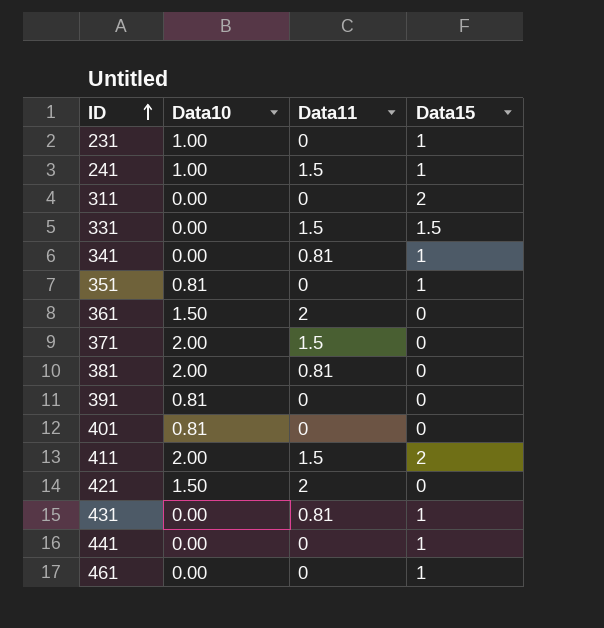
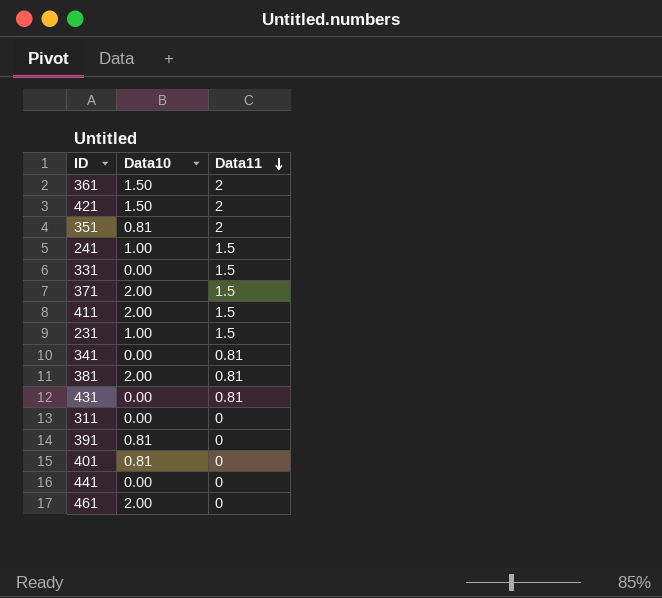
row order: ID ascending -> Data11 descending
column Data15 | position: 4 -> none
351 | Data11: 0 -> 2
231 | Data11: 0 -> 1.5
461 | Data10: 0.00 -> 2.00

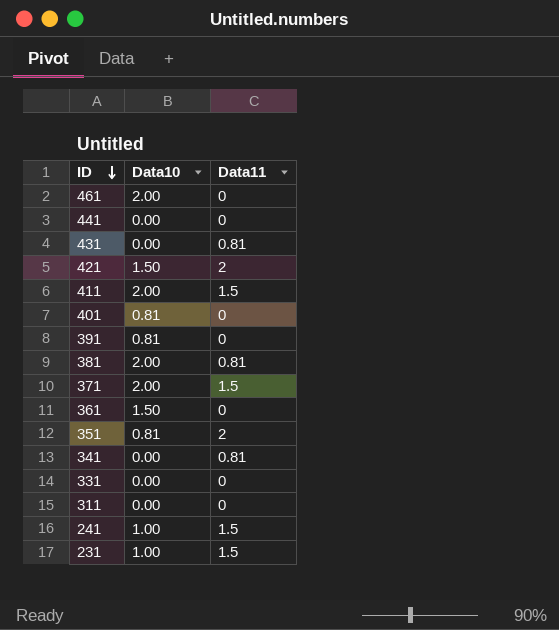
row order: Data11 descending -> ID descending
361 | Data11: 2 -> 0
331 | Data11: 1.5 -> 0

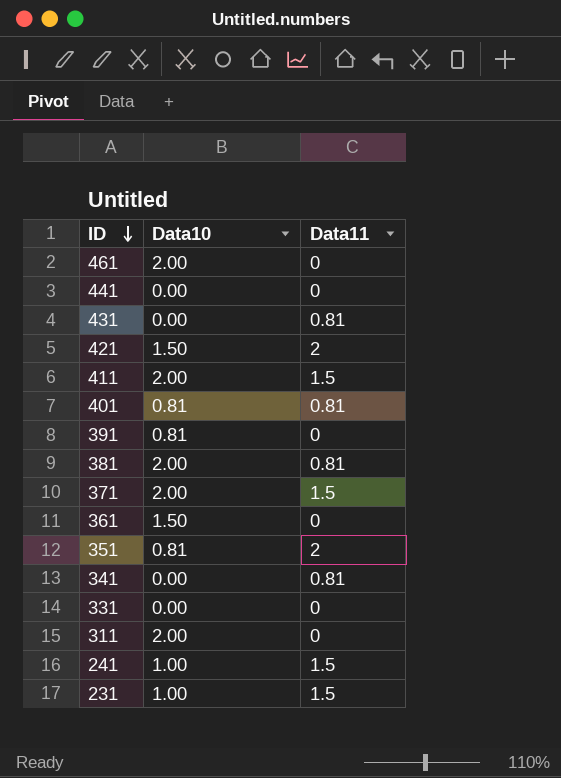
401 | Data11: 0 -> 0.81
311 | Data10: 0.00 -> 2.00

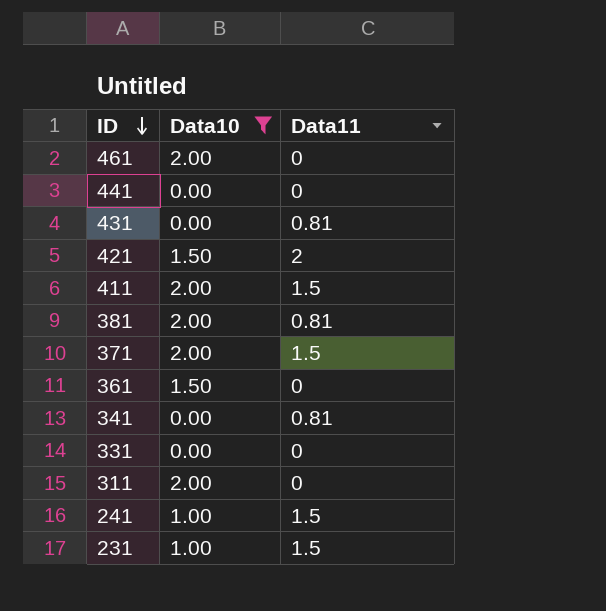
filter: none -> Data10 != 0.81

